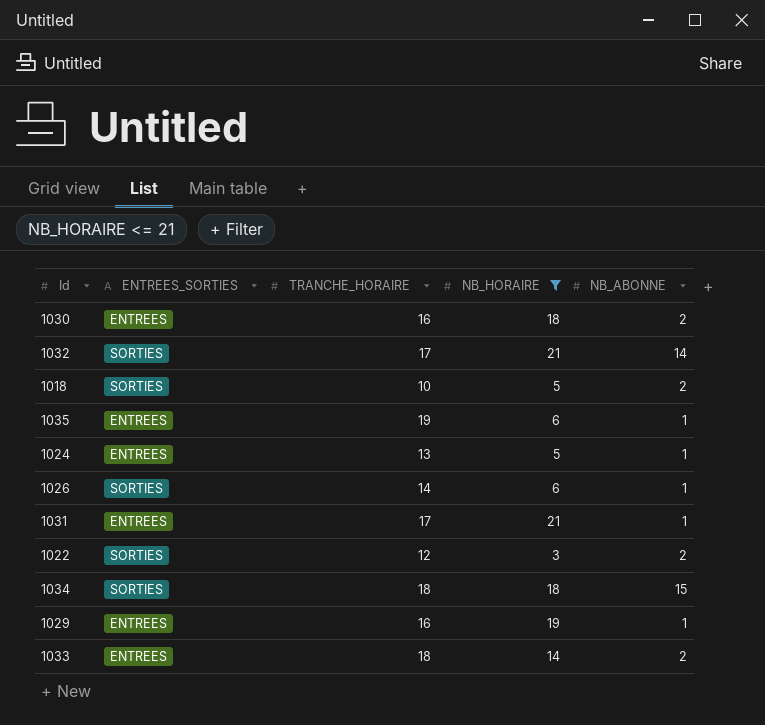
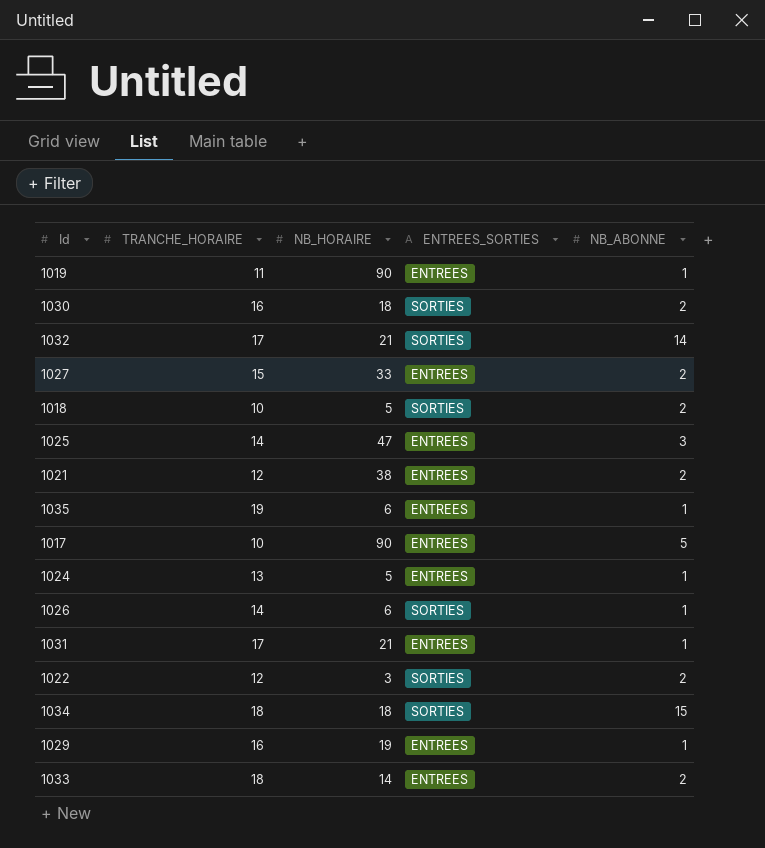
filter: NB_HORAIRE <= 21 -> none
column ENTREES_SORTIES | position: 2 -> 4
1030 | ENTREES_SORTIES: ENTREES -> SORTIES

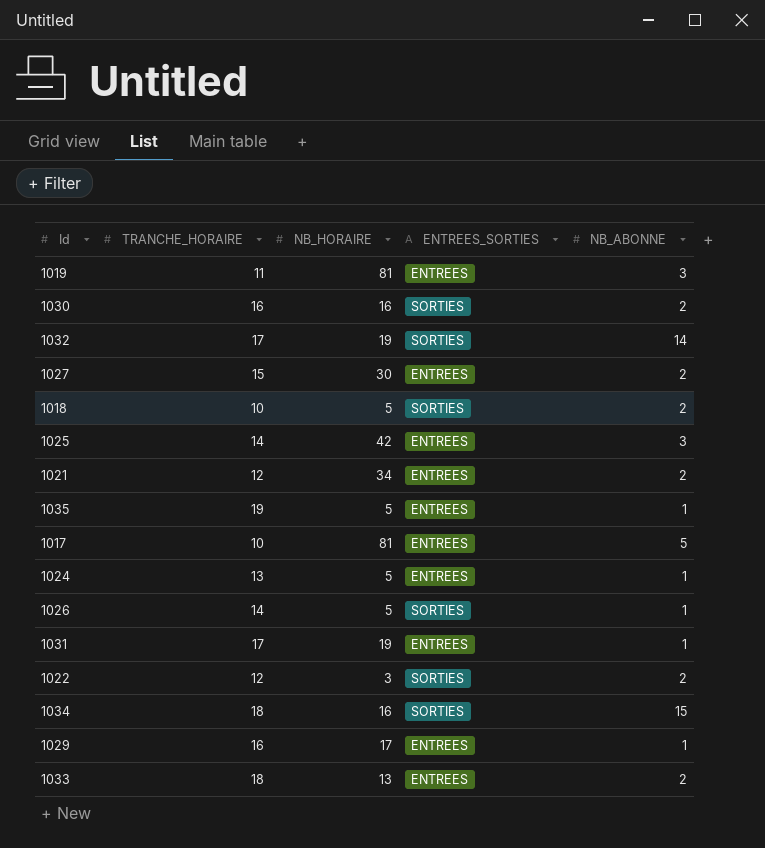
1019 | NB_HORAIRE: 90 -> 81
1019 | NB_ABONNE: 1 -> 3
1030 | NB_HORAIRE: 18 -> 16
1032 | NB_HORAIRE: 21 -> 19
1027 | NB_HORAIRE: 33 -> 30
1025 | NB_HORAIRE: 47 -> 42
1021 | NB_HORAIRE: 38 -> 34
1035 | NB_HORAIRE: 6 -> 5
1017 | NB_HORAIRE: 90 -> 81
1026 | NB_HORAIRE: 6 -> 5
1031 | NB_HORAIRE: 21 -> 19
1034 | NB_HORAIRE: 18 -> 16
1029 | NB_HORAIRE: 19 -> 17
1033 | NB_HORAIRE: 14 -> 13

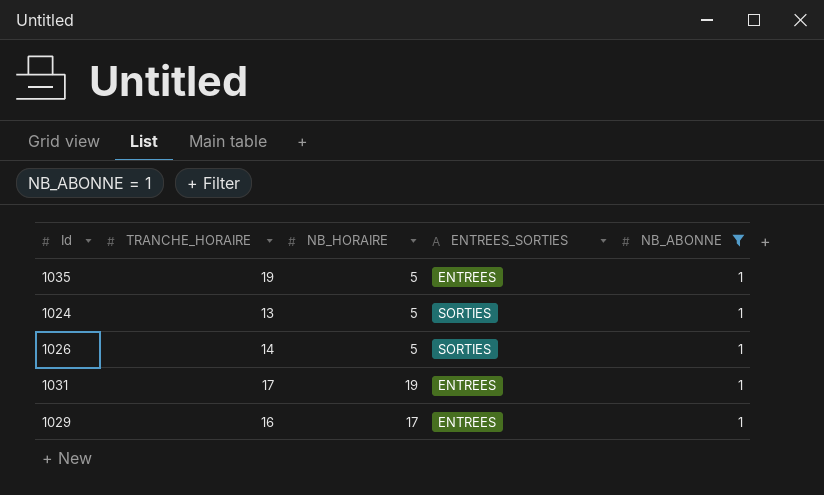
filter: none -> NB_ABONNE = 1
1024 | ENTREES_SORTIES: ENTREES -> SORTIES

